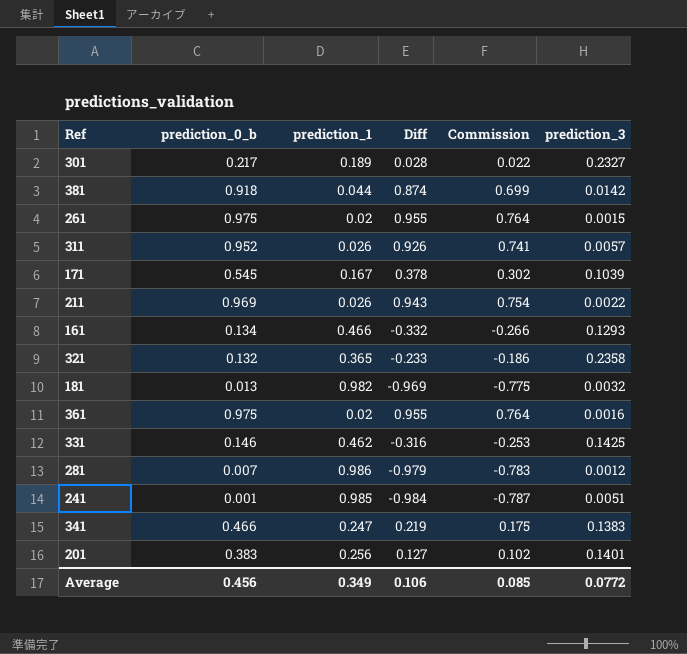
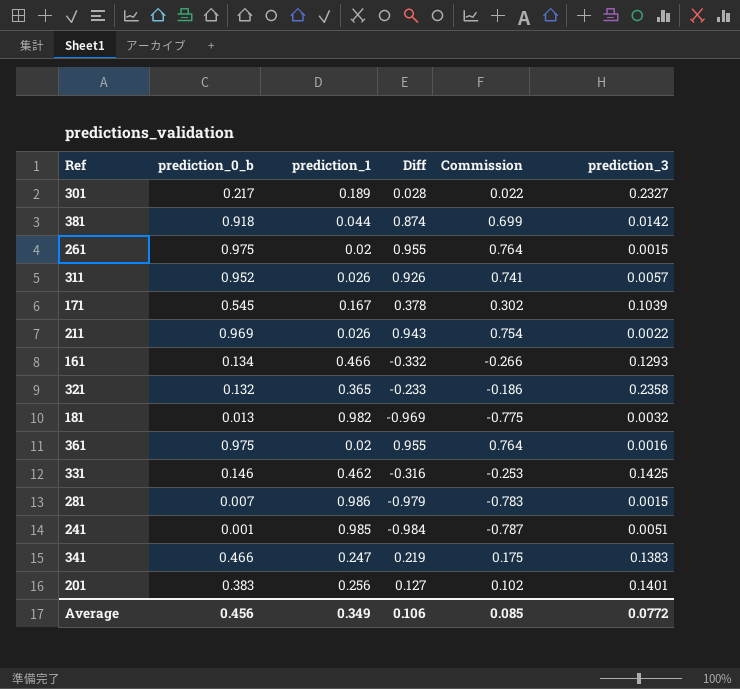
281 | prediction_3: 0.0012 -> 0.0015

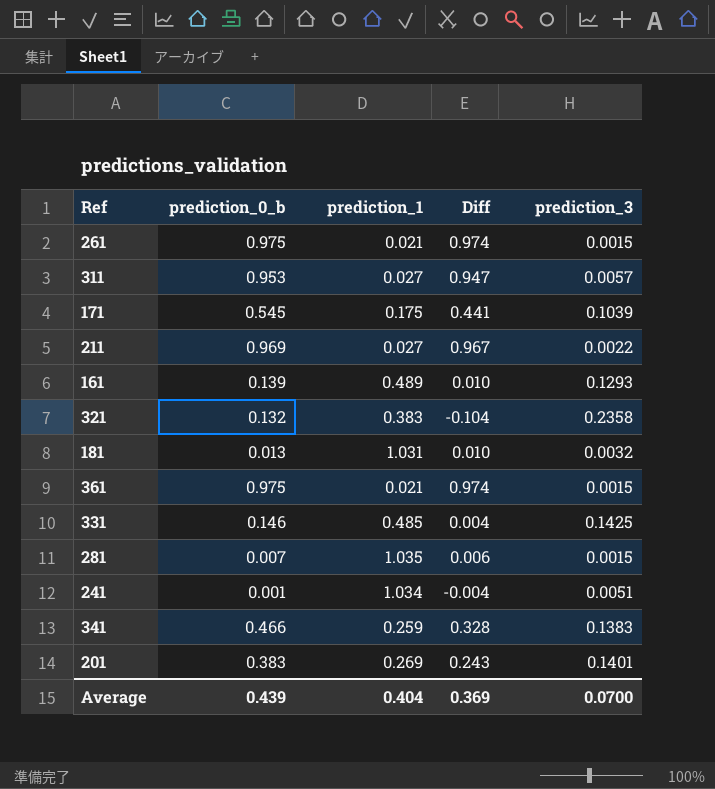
column Commission | formula: [Diff] * 0.8 -> none
column Diff | formula: [prediction_0_b] - [prediction_1] -> [prediction_0_b] - [prediction_3]
row 301: 0.217 | 0.189 | 0.028 | 0.022 | 0.2327 -> none
row 381: 0.918 | 0.044 | 0.874 | 0.699 | 0.0142 -> none
261 | prediction_1: 0.02 -> 0.021
311 | prediction_0_b: 0.952 -> 0.953
311 | prediction_1: 0.026 -> 0.027
171 | prediction_1: 0.167 -> 0.175
211 | prediction_1: 0.026 -> 0.027
161 | prediction_0_b: 0.134 -> 0.139
161 | prediction_1: 0.466 -> 0.489
321 | prediction_1: 0.365 -> 0.383
181 | prediction_1: 0.982 -> 1.031
361 | prediction_1: 0.02 -> 0.021
361 | prediction_3: 0.0016 -> 0.0015
331 | prediction_1: 0.462 -> 0.485
281 | prediction_1: 0.986 -> 1.035
241 | prediction_1: 0.985 -> 1.034
341 | prediction_1: 0.247 -> 0.259
201 | prediction_1: 0.256 -> 0.269
Average | prediction_0_b: 0.456 -> 0.439
Average | prediction_1: 0.349 -> 0.404
Average | Diff: 0.106 -> 0.369
Average | prediction_3: 0.0772 -> 0.0700

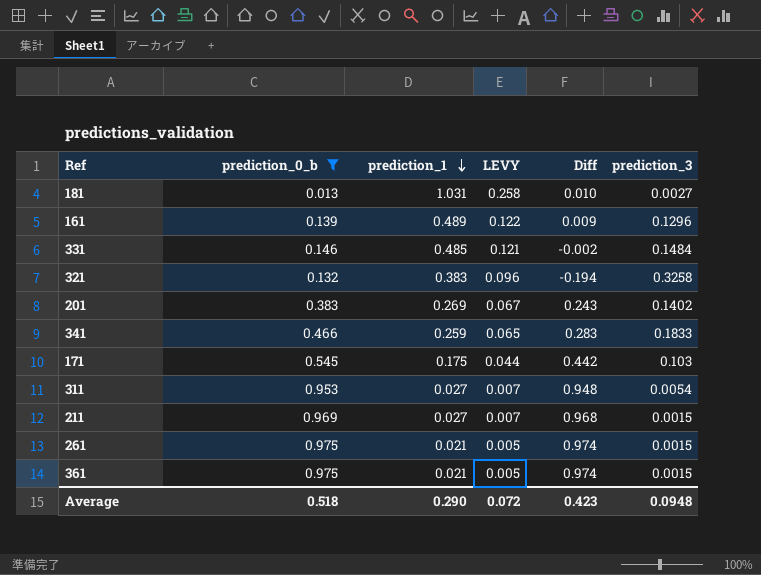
filter: none -> prediction_0_b >= 0.013
row order: none -> prediction_1 descending
column LEVY | formula: none -> [prediction_1] * 0.25
181 | prediction_3: 0.0032 -> 0.0027
161 | Diff: 0.010 -> 0.009
161 | prediction_3: 0.1293 -> 0.1296
331 | Diff: 0.004 -> -0.002
331 | prediction_3: 0.1425 -> 0.1484
321 | Diff: -0.104 -> -0.194
321 | prediction_3: 0.2358 -> 0.3258
201 | prediction_3: 0.1401 -> 0.1402
341 | Diff: 0.328 -> 0.283
341 | prediction_3: 0.1383 -> 0.1833
171 | Diff: 0.441 -> 0.442
171 | prediction_3: 0.1039 -> 0.103
311 | Diff: 0.947 -> 0.948
311 | prediction_3: 0.0057 -> 0.0054
211 | Diff: 0.967 -> 0.968
211 | prediction_3: 0.0022 -> 0.0015
Average | prediction_0_b: 0.439 -> 0.518
Average | prediction_1: 0.404 -> 0.290
Average | Diff: 0.369 -> 0.423
Average | prediction_3: 0.0700 -> 0.0948

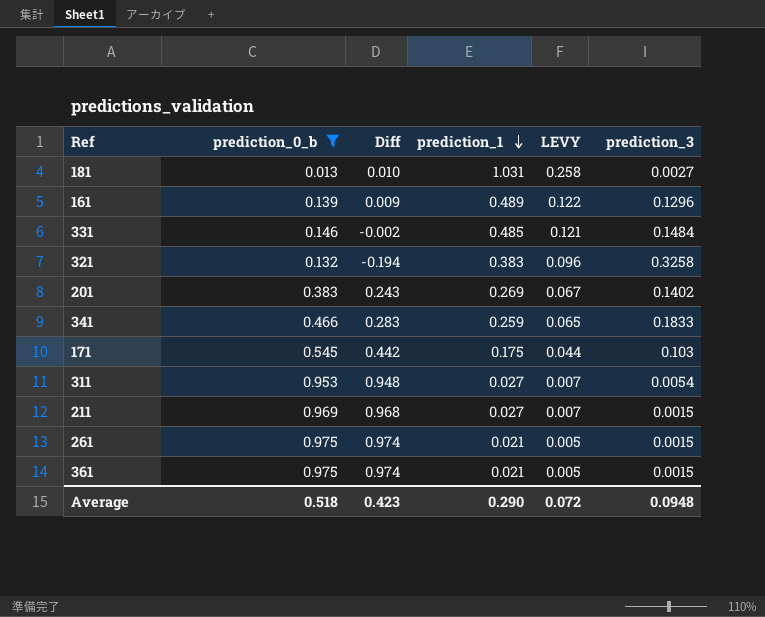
column Diff | position: 5 -> 3

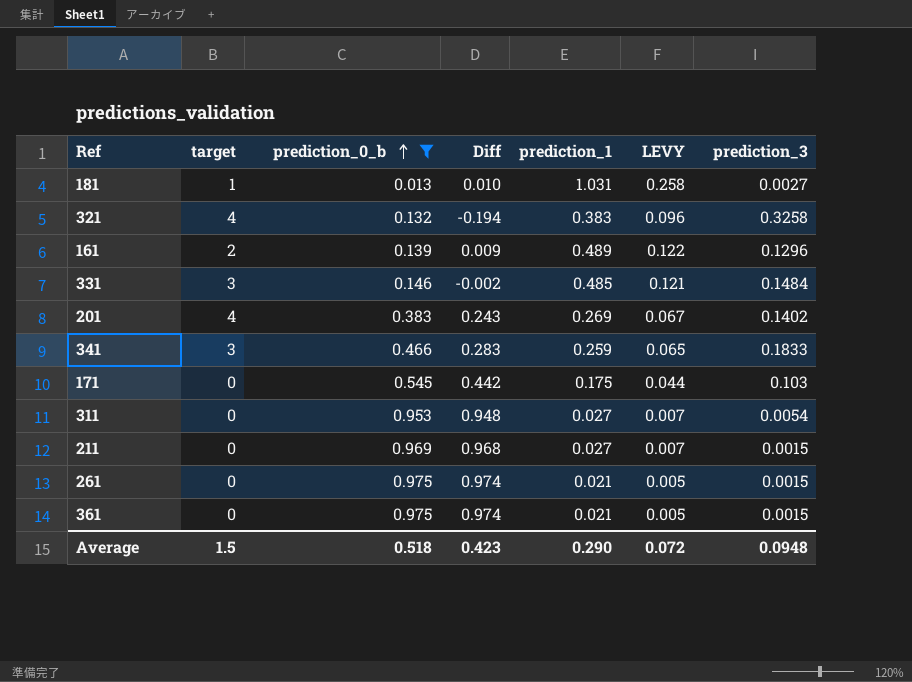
row order: prediction_1 descending -> prediction_0_b ascending
column target | position: none -> 2

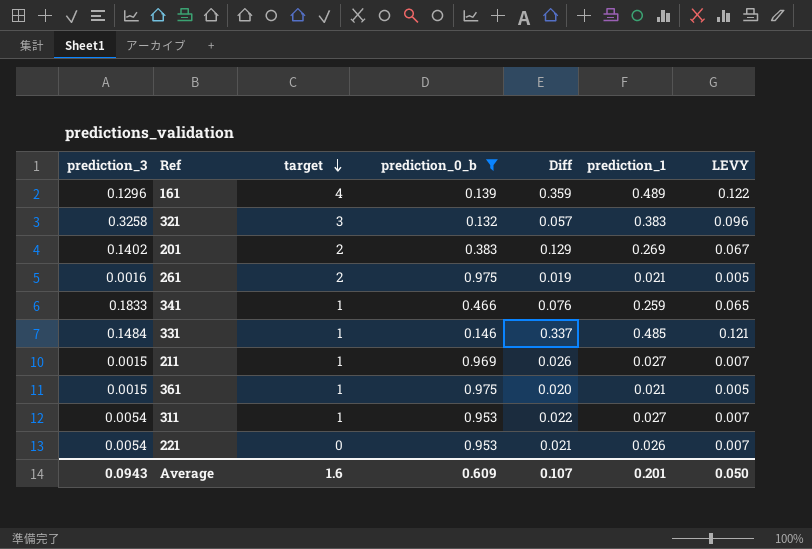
row order: prediction_0_b ascending -> target descending
column prediction_3 | position: 7 -> 1
column Diff | formula: [prediction_0_b] - [prediction_3] -> [prediction_1] - [prediction_3]
row 181: 1 | 0.013 | 0.010 | 1.031 | 0.258 | 0.0027 -> none
row 171: 0 | 0.545 | 0.442 | 0.175 | 0.044 | 0.103 -> none
161 | target: 2 -> 4
321 | target: 4 -> 3
201 | target: 4 -> 2
261 | prediction_3: 0.0015 -> 0.0016
261 | target: 0 -> 2
341 | target: 3 -> 1
331 | target: 3 -> 1
211 | target: 0 -> 1
361 | target: 0 -> 1
311 | target: 0 -> 1
row 221: none -> 0.0054 | 0 | 0.953 | 0.021 | 0.026 | 0.007
Average | prediction_3: 0.0948 -> 0.0943
Average | target: 1.5 -> 1.6
Average | prediction_0_b: 0.518 -> 0.609
Average | Diff: 0.423 -> 0.107
Average | prediction_1: 0.290 -> 0.201
Average | LEVY: 0.072 -> 0.050

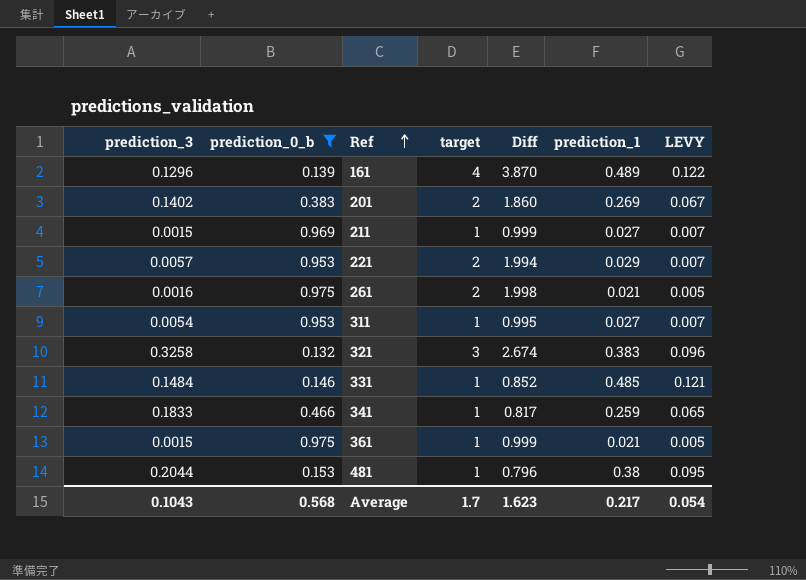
row order: target descending -> Ref ascending
column prediction_0_b | position: 4 -> 2
column Diff | formula: [prediction_1] - [prediction_3] -> [target] - [prediction_3]
221 | prediction_3: 0.0054 -> 0.0057
221 | target: 0 -> 2
221 | prediction_1: 0.026 -> 0.029
row 481: none -> 0.2044 | 0.153 | 1 | 0.796 | 0.38 | 0.095
Average | prediction_3: 0.0943 -> 0.1043
Average | prediction_0_b: 0.609 -> 0.568
Average | target: 1.6 -> 1.7
Average | Diff: 0.107 -> 1.623
Average | prediction_1: 0.201 -> 0.217
Average | LEVY: 0.050 -> 0.054

